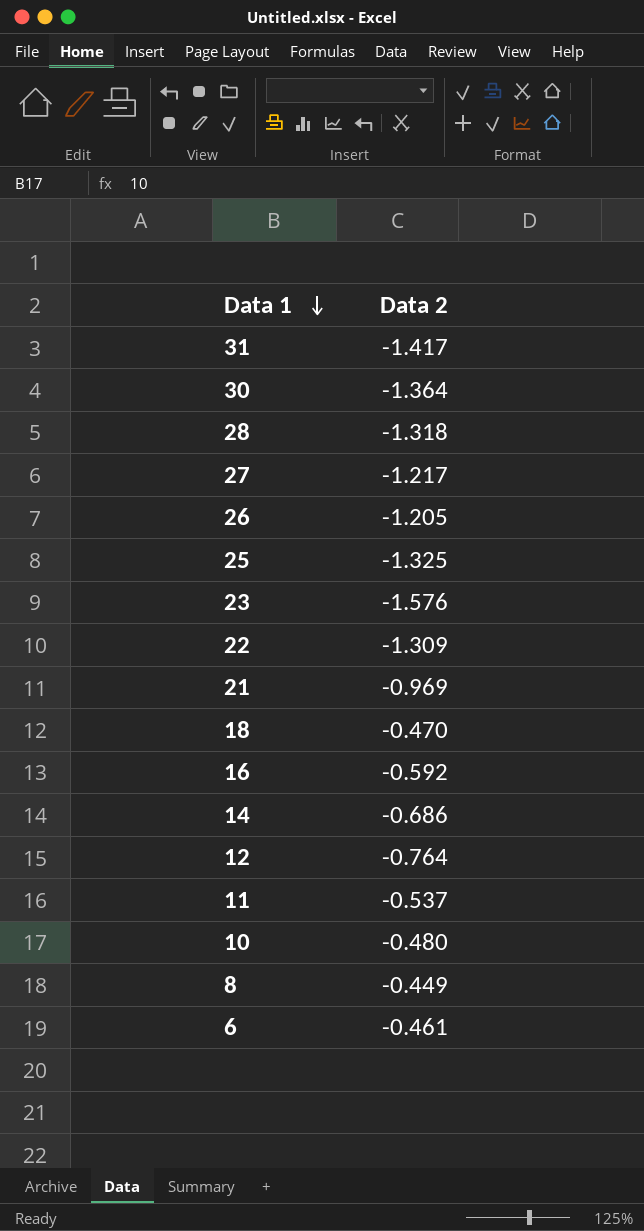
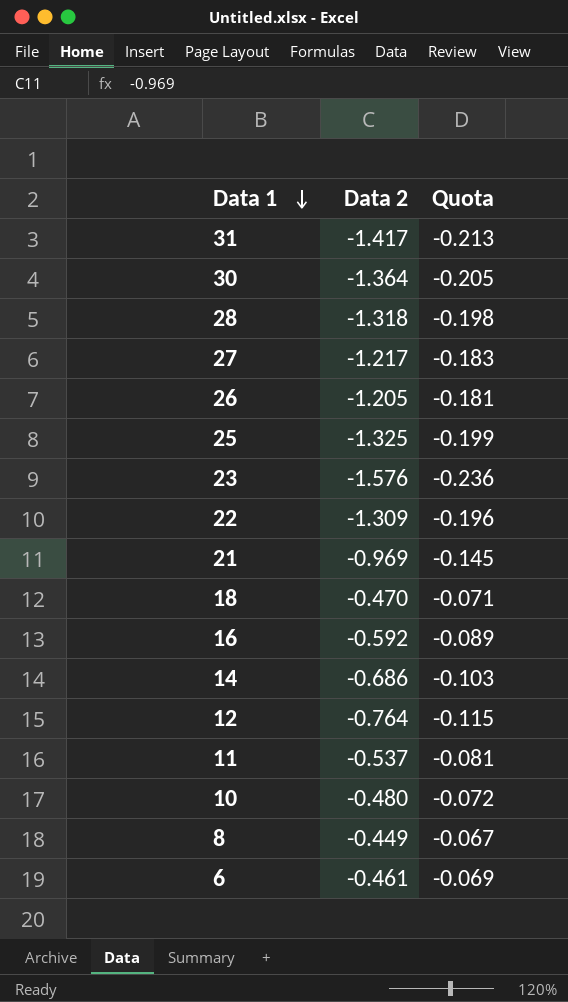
column Quota | formula: none -> [Data 2] * 0.15

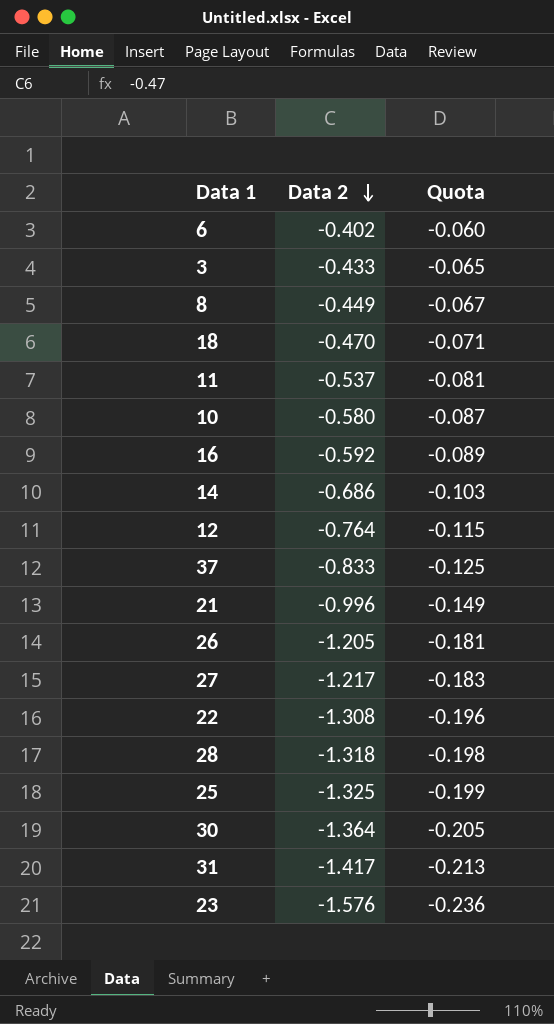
row order: Data 1 descending -> Data 2 descending
6 | Data 2: -0.461 -> -0.402
6 | Quota: -0.069 -> -0.060
row 3: none -> -0.433 | -0.065
10 | Data 2: -0.480 -> -0.580
10 | Quota: -0.072 -> -0.087
row 37: none -> -0.833 | -0.125
21 | Data 2: -0.969 -> -0.996
21 | Quota: -0.145 -> -0.149
22 | Data 2: -1.309 -> -1.308

